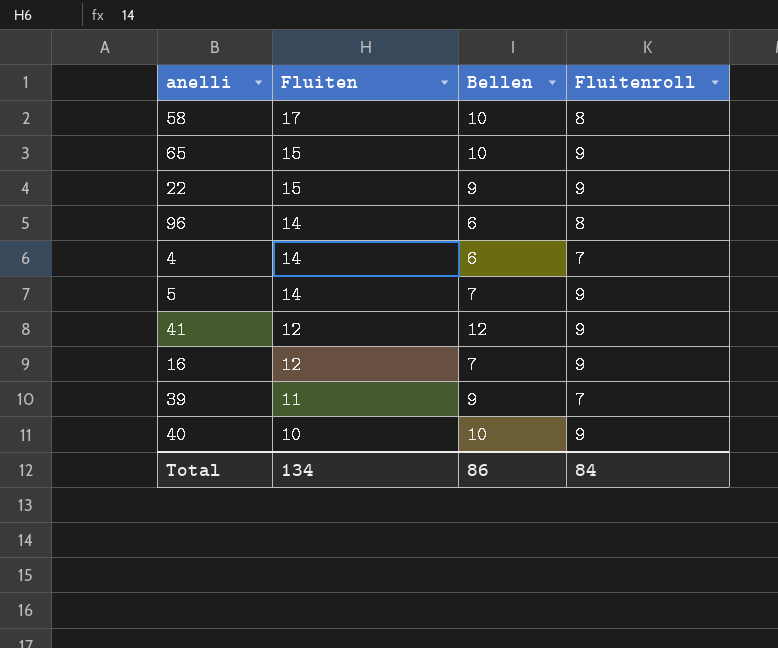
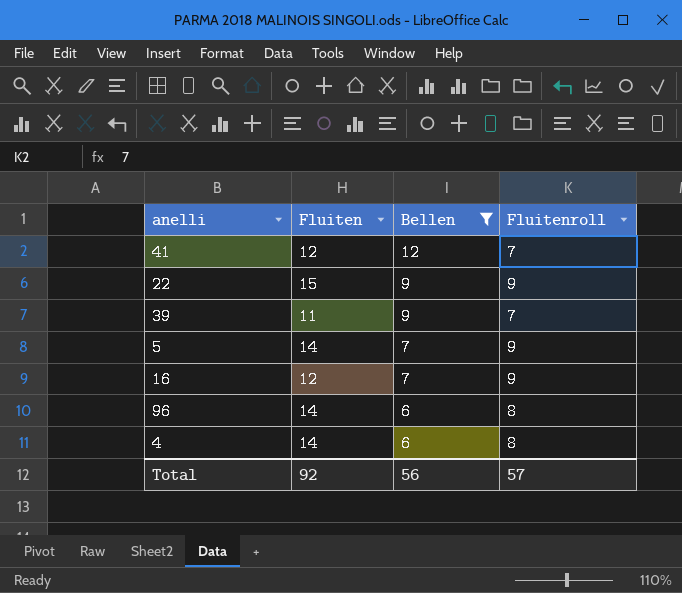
filter: none -> Bellen != 10
row order: Fluiten descending -> Bellen descending
41 | Fluitenroll: 9 -> 7
4 | Fluitenroll: 7 -> 8
Total | Fluiten: 134 -> 92
Total | Bellen: 86 -> 56
Total | Fluitenroll: 84 -> 57

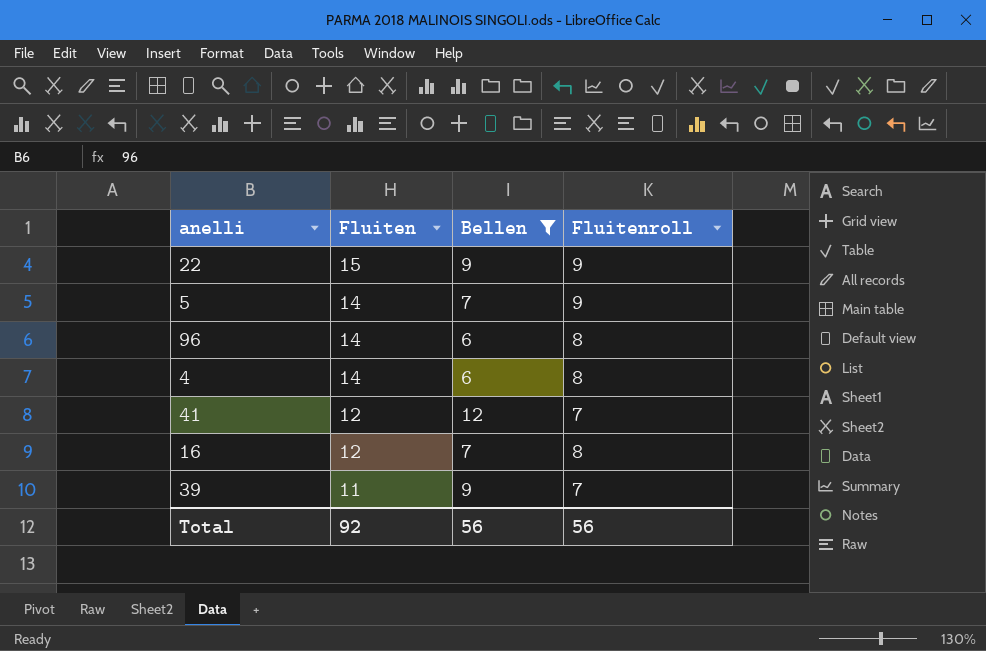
row order: Bellen descending -> Fluiten descending
16 | Fluitenroll: 9 -> 8
Total | Fluitenroll: 57 -> 56

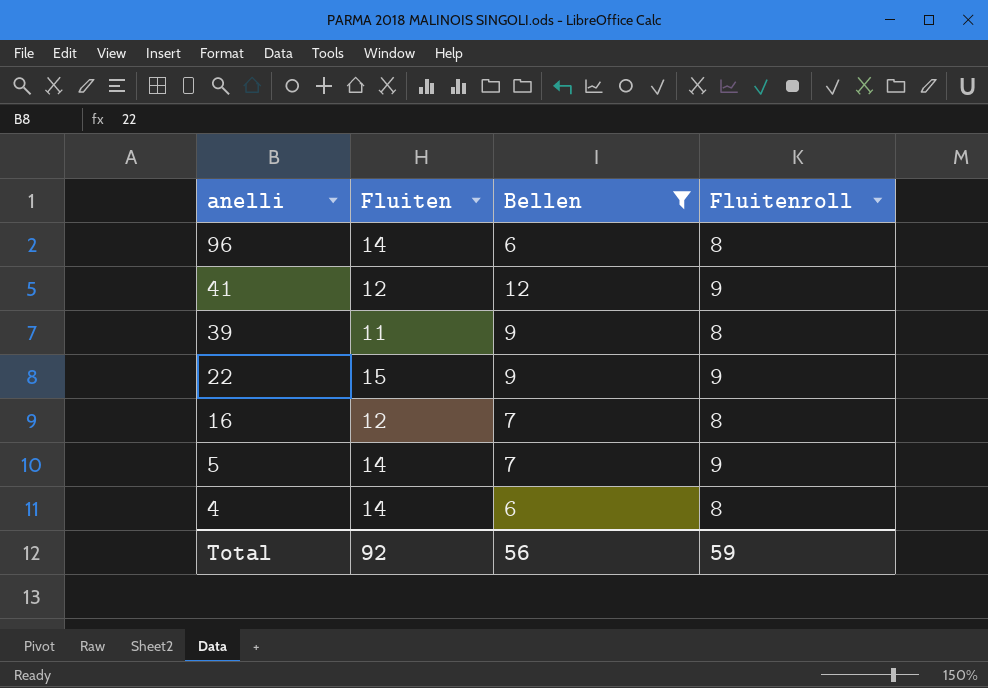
row order: Fluiten descending -> anelli descending
41 | Fluitenroll: 7 -> 9
39 | Fluitenroll: 7 -> 8
Total | Fluitenroll: 56 -> 59

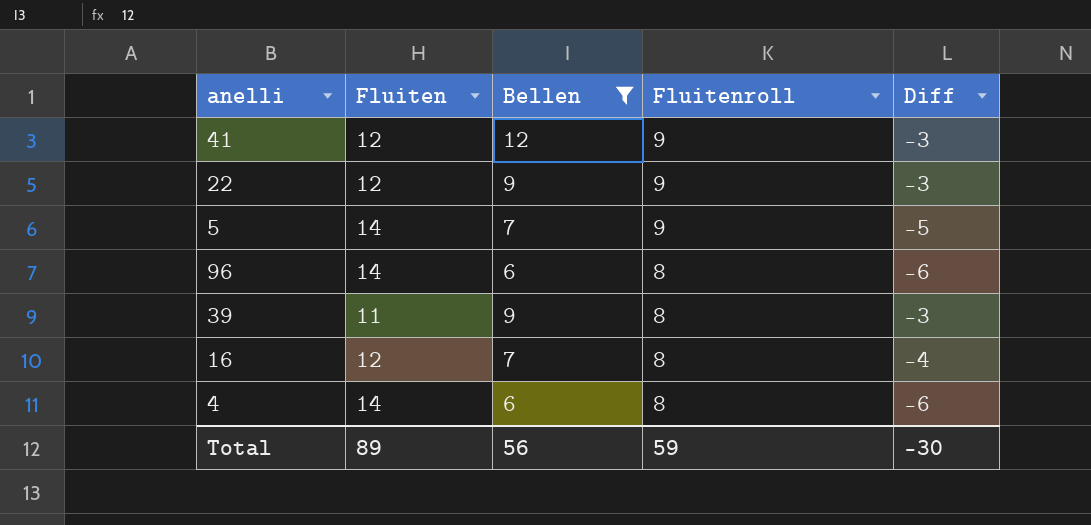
row order: anelli descending -> Fluitenroll descending
column Diff | formula: none -> [Fluitenroll] - [Fluiten]
22 | Fluiten: 15 -> 12
Total | Fluiten: 92 -> 89

